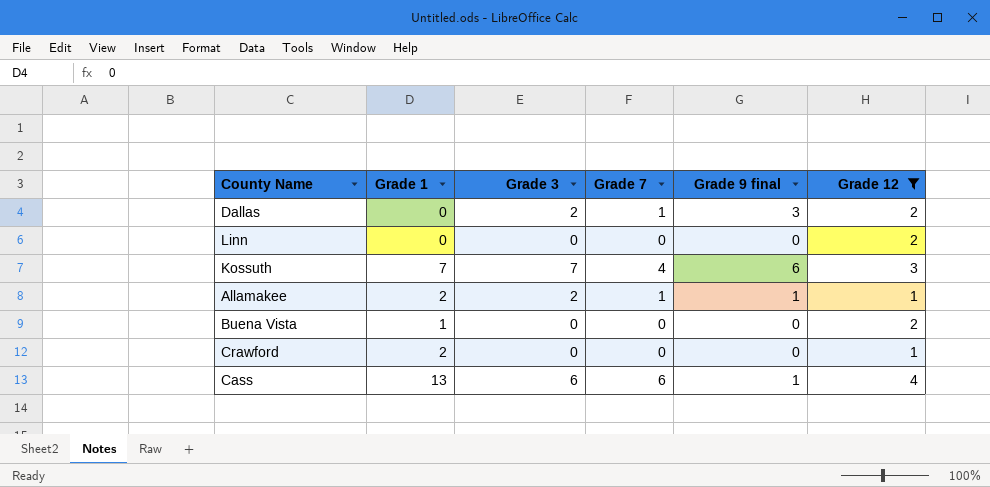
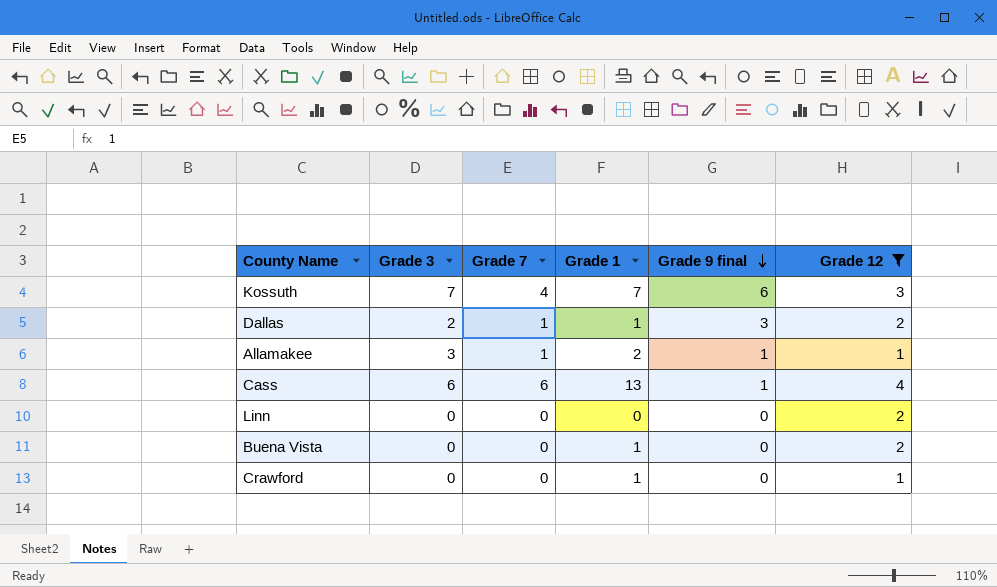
row order: none -> Grade 9 final descending
column Grade 1 | position: 2 -> 4
Dallas | Grade 1: 0 -> 1
Allamakee | Grade 3: 2 -> 3
Crawford | Grade 1: 2 -> 1

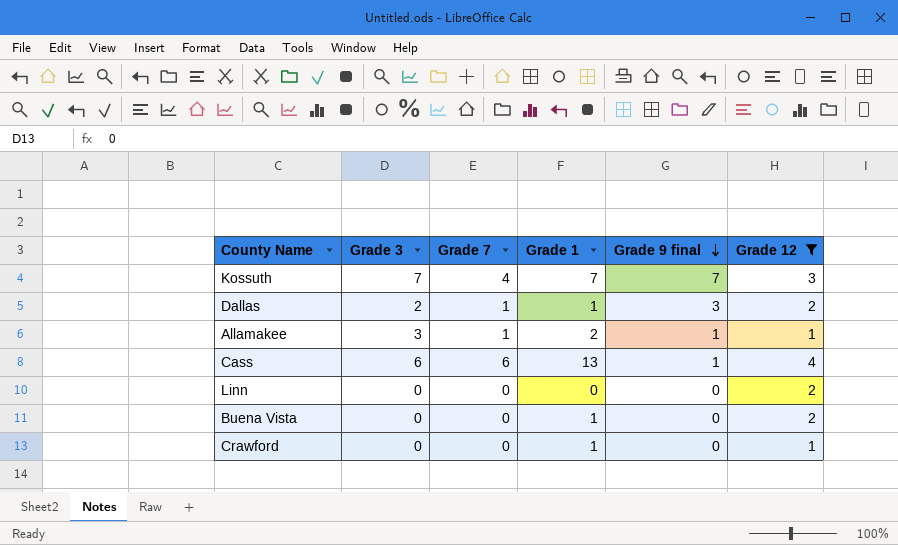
Kossuth | Grade 9 final: 6 -> 7

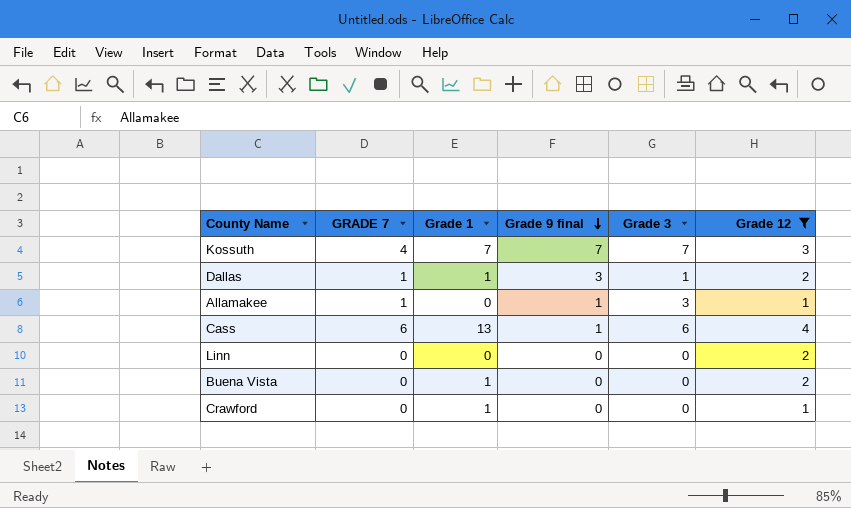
column name: Grade 7 -> GRADE 7
column Grade 3 | position: 2 -> 5
Dallas | Grade 3: 2 -> 1
Allamakee | Grade 1: 2 -> 0

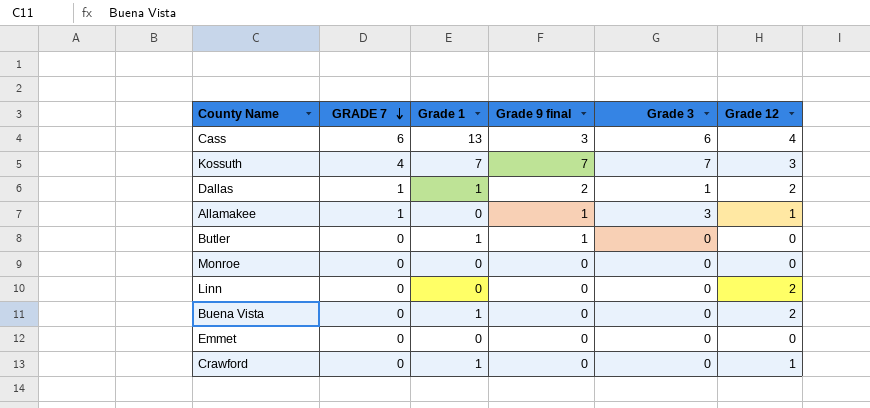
filter: Grade 12 != 0 -> none
row order: Grade 9 final descending -> GRADE 7 descending
Cass | Grade 9 final: 1 -> 3
Dallas | Grade 9 final: 3 -> 2

